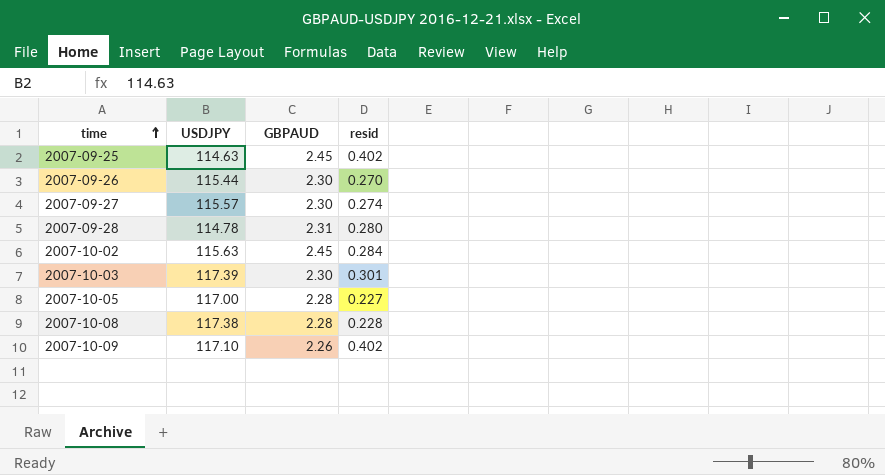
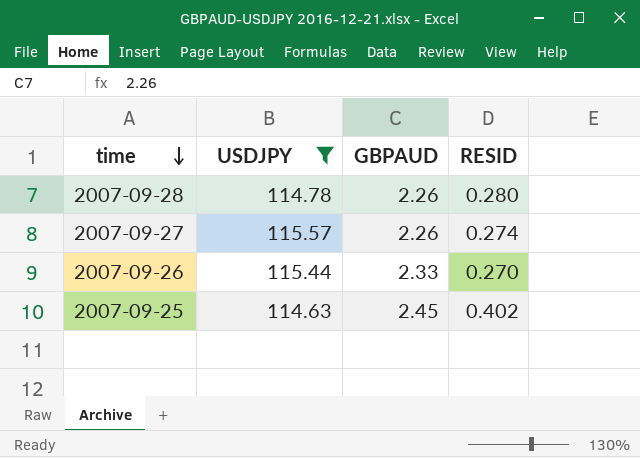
filter: none -> USDJPY <= 115.57
row order: time ascending -> time descending
column name: resid -> RESID
2007-09-28 | GBPAUD: 2.31 -> 2.26
2007-09-27 | GBPAUD: 2.30 -> 2.26
2007-09-26 | GBPAUD: 2.30 -> 2.33

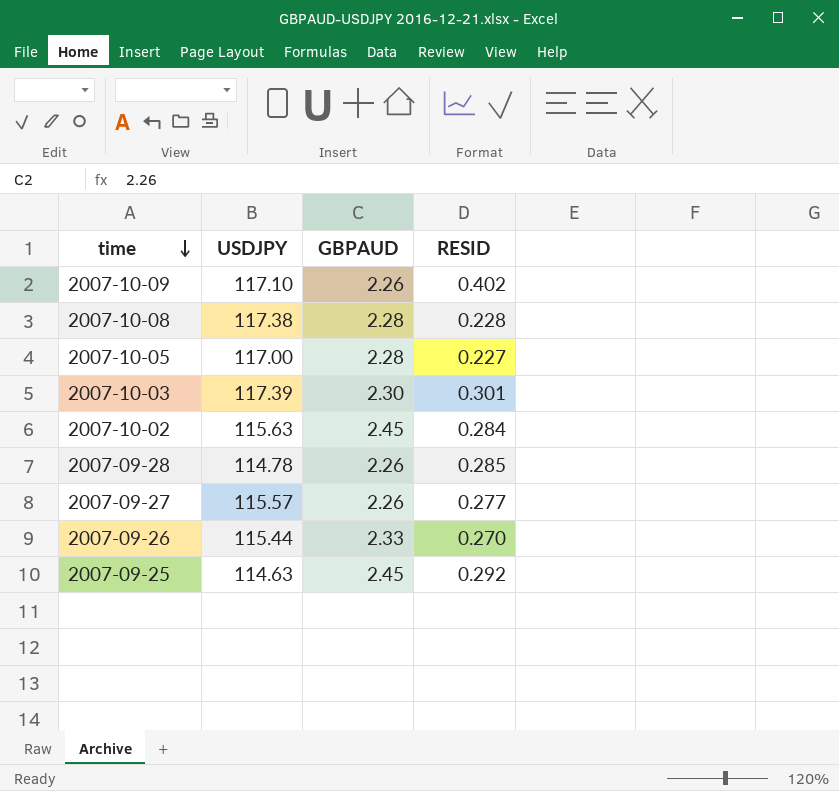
filter: USDJPY <= 115.57 -> none
2007-09-28 | RESID: 0.280 -> 0.285
2007-09-27 | RESID: 0.274 -> 0.277
2007-09-25 | RESID: 0.402 -> 0.292

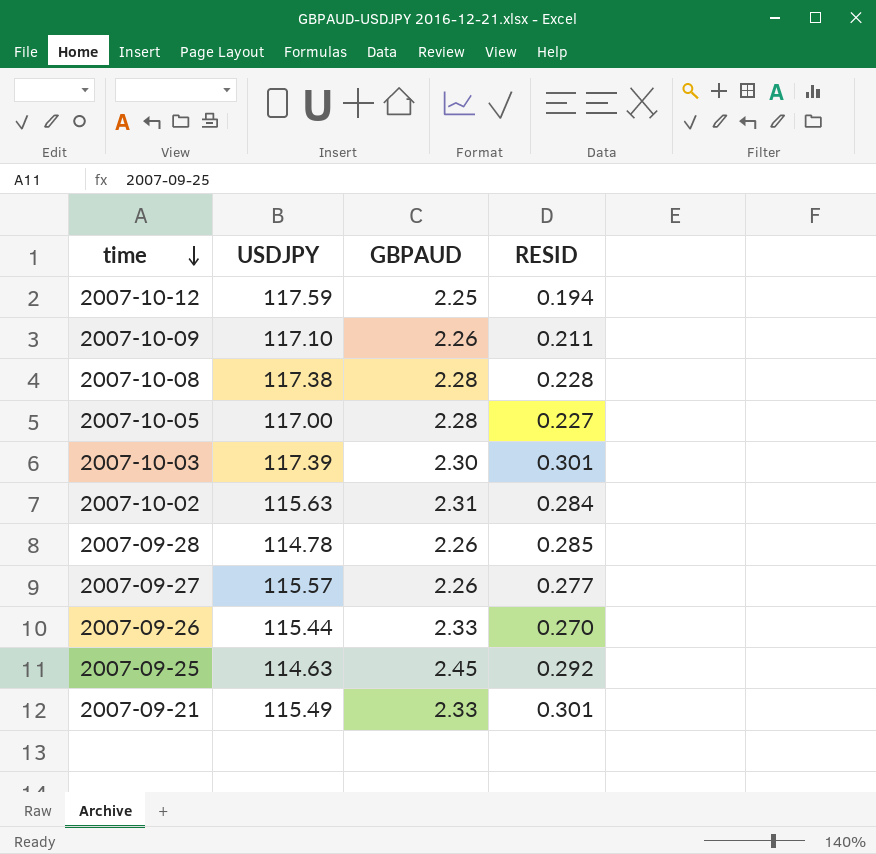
row 2007-10-12: none -> 117.59 | 2.25 | 0.194
2007-10-09 | RESID: 0.402 -> 0.211
2007-10-02 | GBPAUD: 2.45 -> 2.31
row 2007-09-21: none -> 115.49 | 2.33 | 0.301

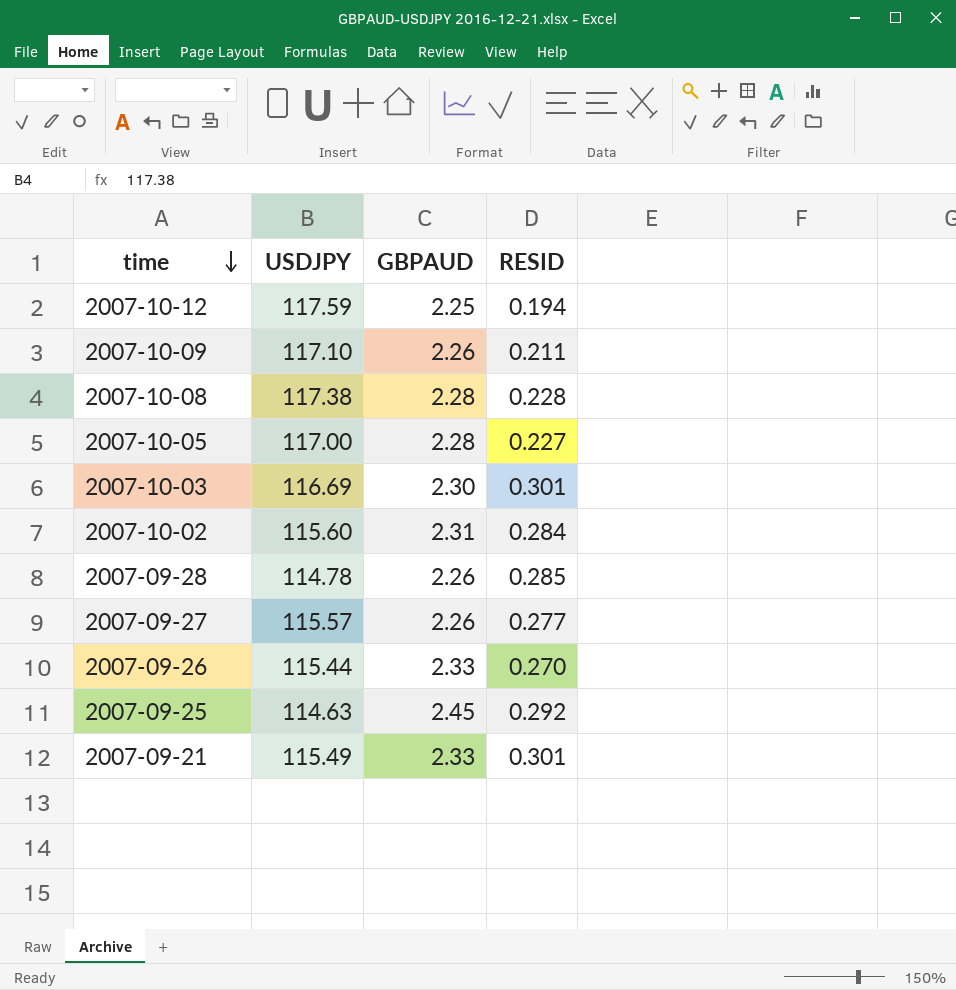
2007-10-03 | USDJPY: 117.39 -> 116.69
2007-10-02 | USDJPY: 115.63 -> 115.60

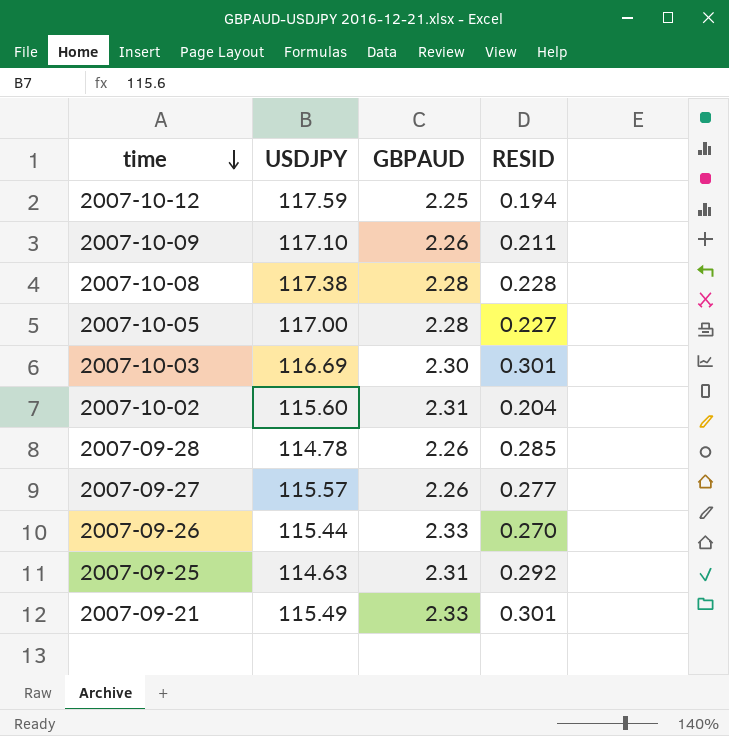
2007-10-02 | RESID: 0.284 -> 0.204
2007-09-25 | GBPAUD: 2.45 -> 2.31

